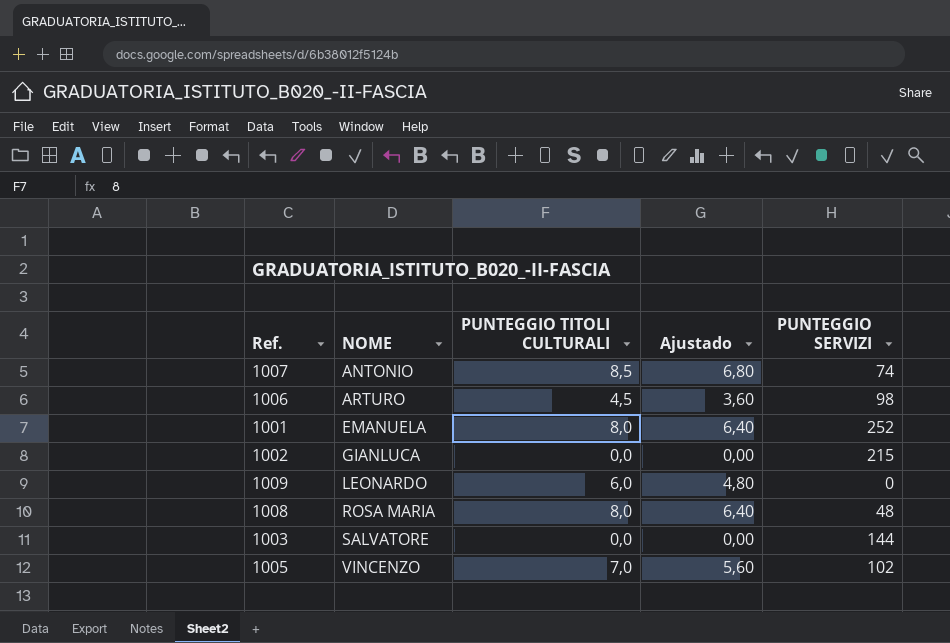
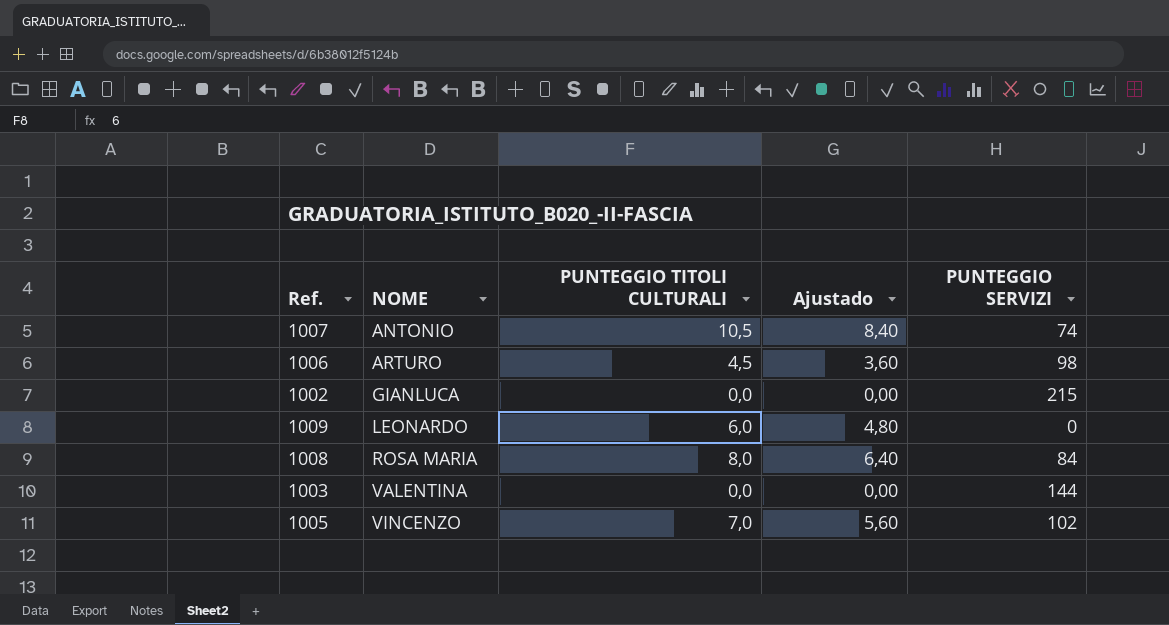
row 1001: EMANUELA | 8,0 | 6,40 | 252 -> none
1007 | PUNTEGGIO TITOLI CULTURALI: 8,5 -> 10,5
1007 | Ajustado: 6,80 -> 8,40
1008 | PUNTEGGIO SERVIZI: 48 -> 84
1003 | NOME: SALVATORE -> VALENTINA

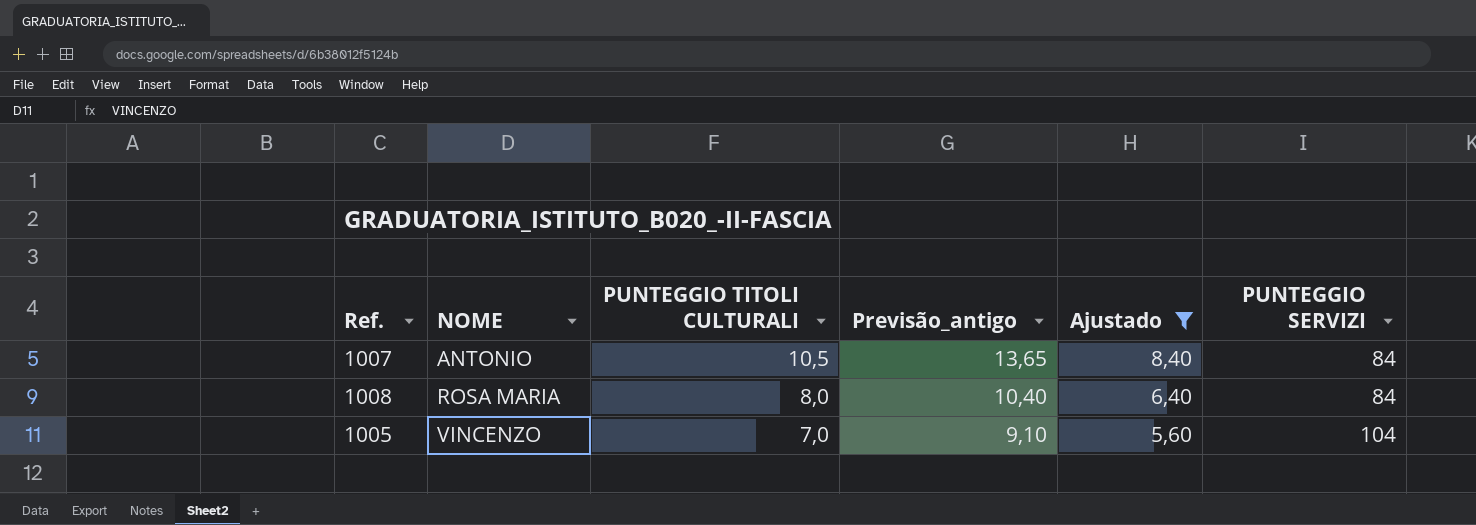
filter: none -> Ajustado >= 5,60
column Previsão_antigo | formula: none -> [PUNTEGGIO TITOLI CULTURALI] * 1,3
1007 | PUNTEGGIO SERVIZI: 74 -> 84
1005 | PUNTEGGIO SERVIZI: 102 -> 104

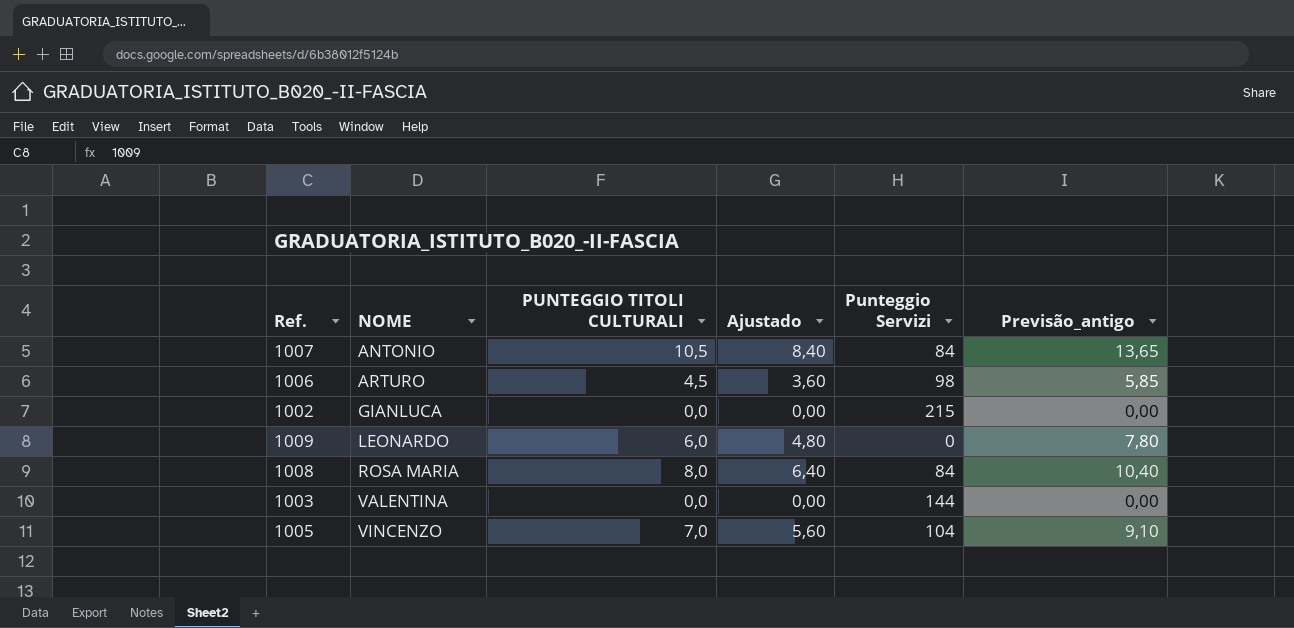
filter: Ajustado >= 5,60 -> none
column name: PUNTEGGIO SERVIZI -> Punteggio Servizi
column Previsão_antigo | position: 4 -> 6

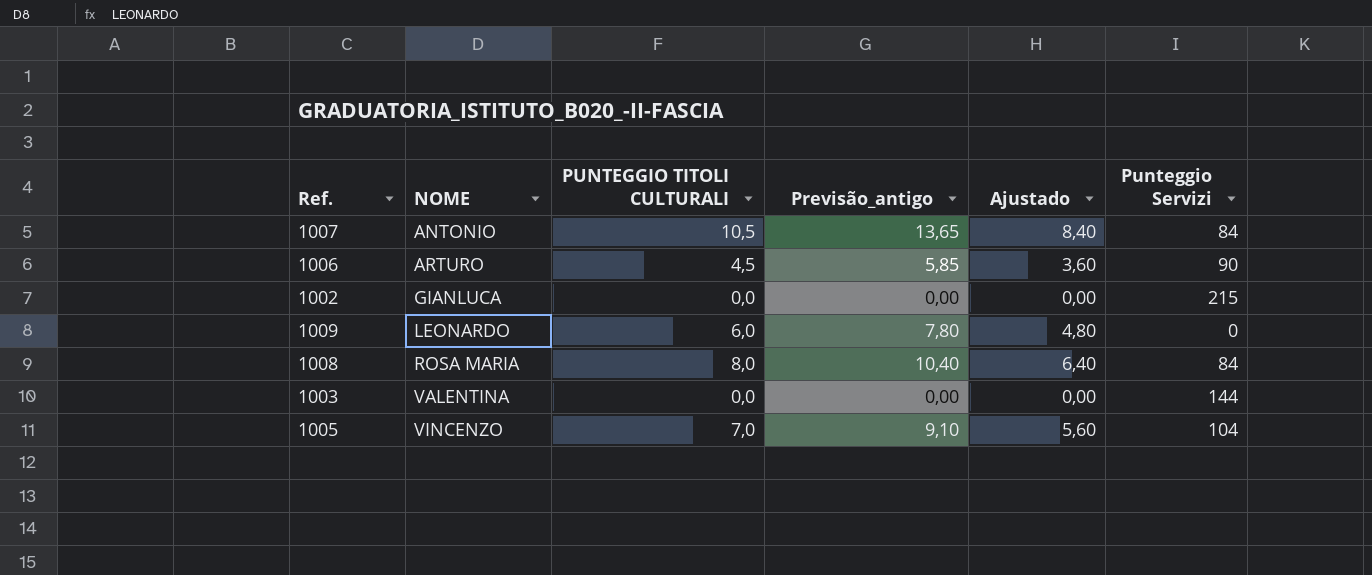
column Previsão_antigo | position: 6 -> 4
1006 | Punteggio Servizi: 98 -> 90

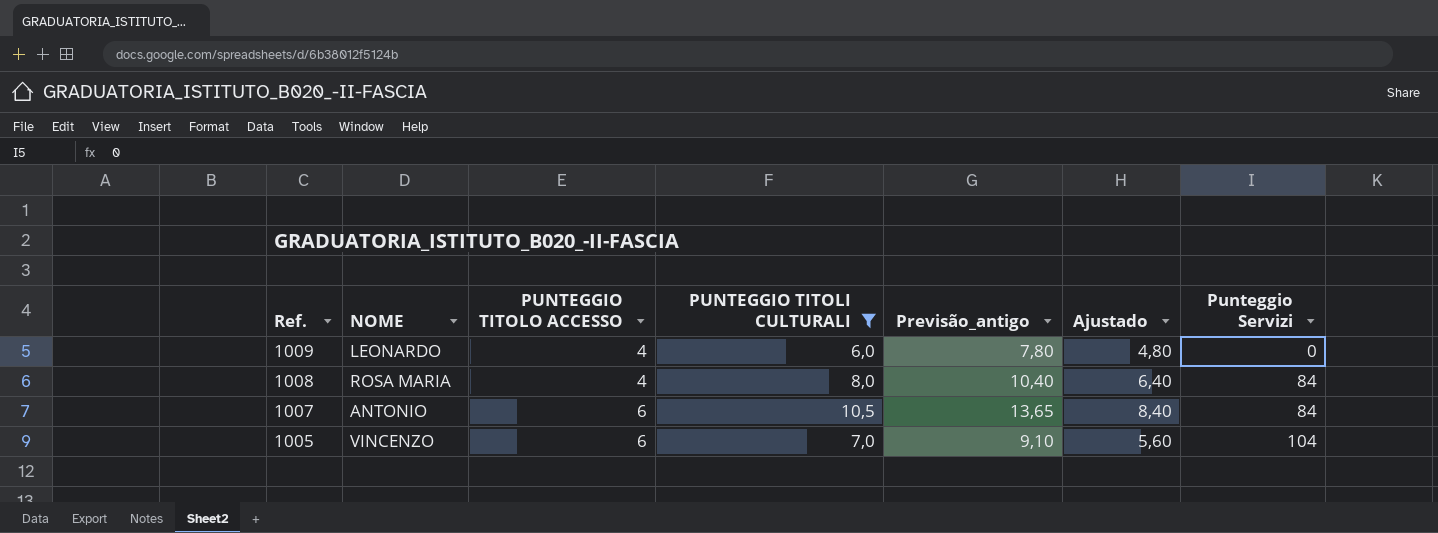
filter: none -> PUNTEGGIO TITOLI CULTURALI >= 6,0
row order: NOME ascending -> Ref. descending
column PUNTEGGIO TITOLO ACCESSO | position: none -> 3

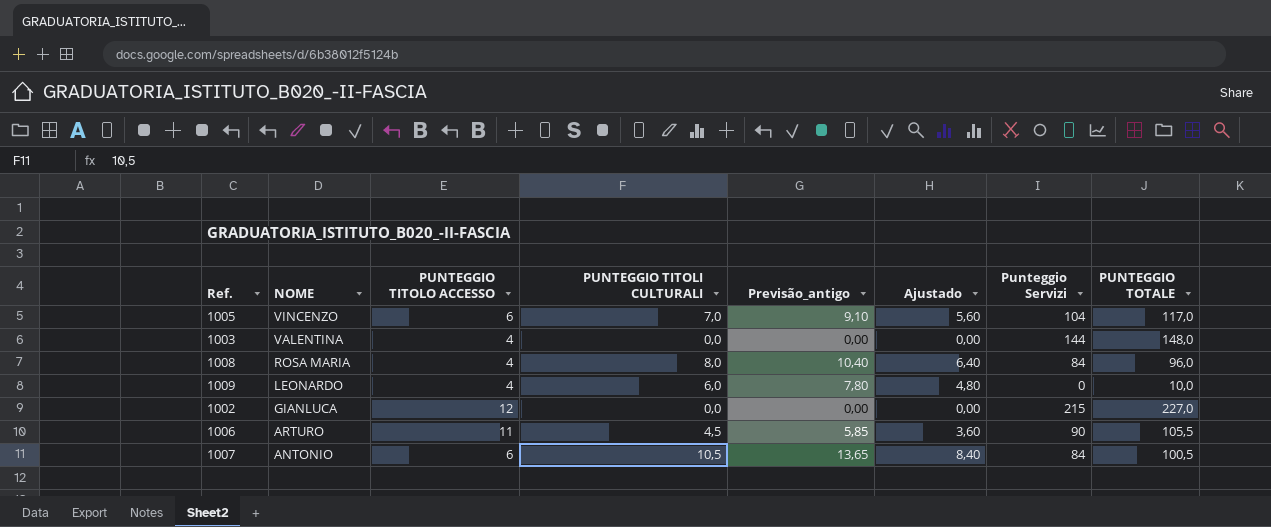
filter: PUNTEGGIO TITOLI CULTURALI >= 6,0 -> none
row order: Ref. descending -> NOME descending
column PUNTEGGIO TOTALE | formula: none -> [PUNTEGGIO TITOLO ACCESSO] + [PUNTEGGIO TITOLI CULTURALI] + [Punteggio Servizi]

